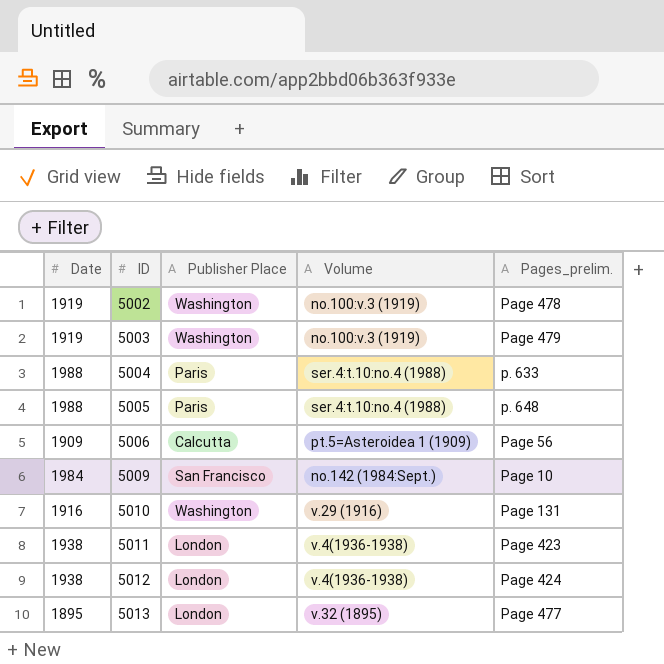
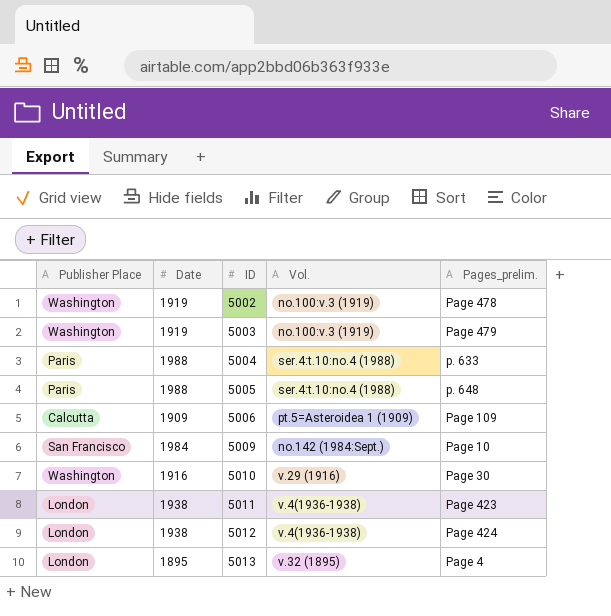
column Publisher Place | position: 3 -> 1
column name: Volume -> Vol.
5006 | Pages_prelim.: Page 56 -> Page 109
5010 | Pages_prelim.: Page 131 -> Page 30
5013 | Pages_prelim.: Page 477 -> Page 4

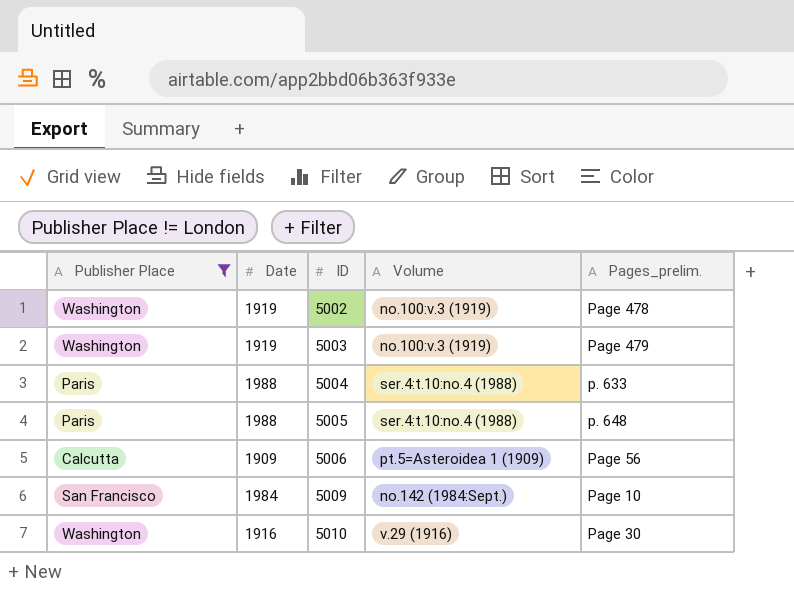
filter: none -> Publisher Place != London
column name: Vol. -> Volume
5006 | Pages_prelim.: Page 109 -> Page 56

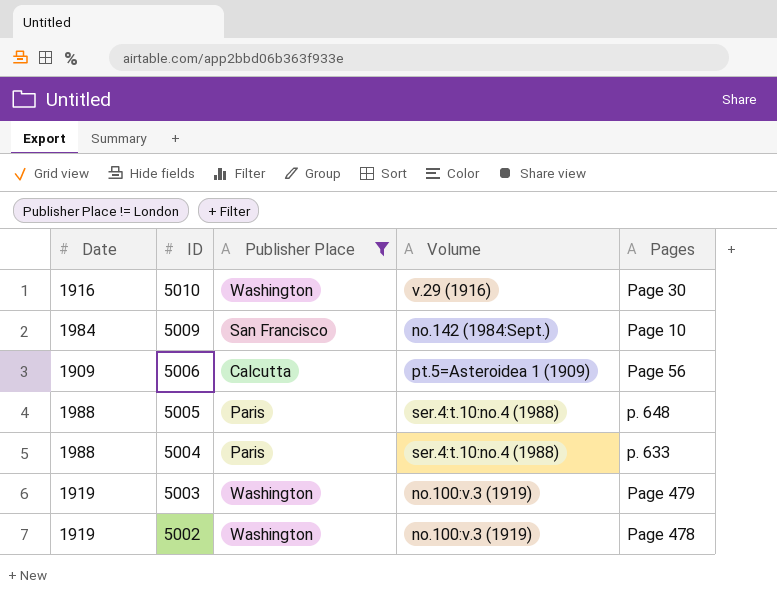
row order: ID ascending -> ID descending
column Publisher Place | position: 1 -> 3
column name: Pages_prelim. -> Pages

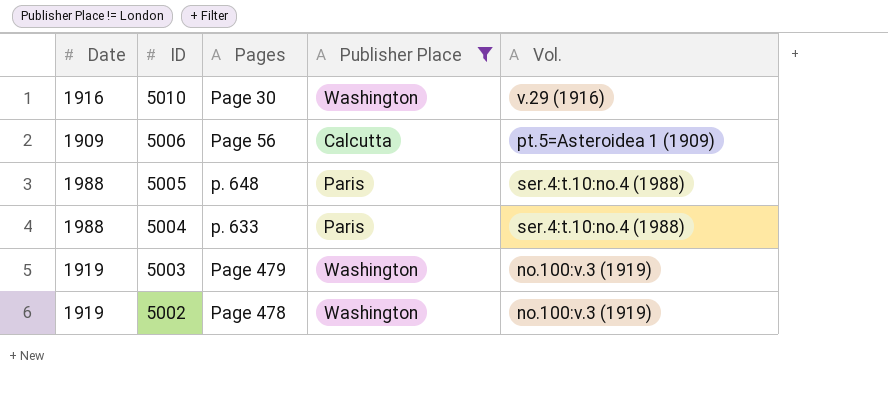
column Pages | position: 5 -> 3
column name: Volume -> Vol.
row 5009: 1984 | San Francisco | no.142 (1984:Sept.) | Page 10 -> none

